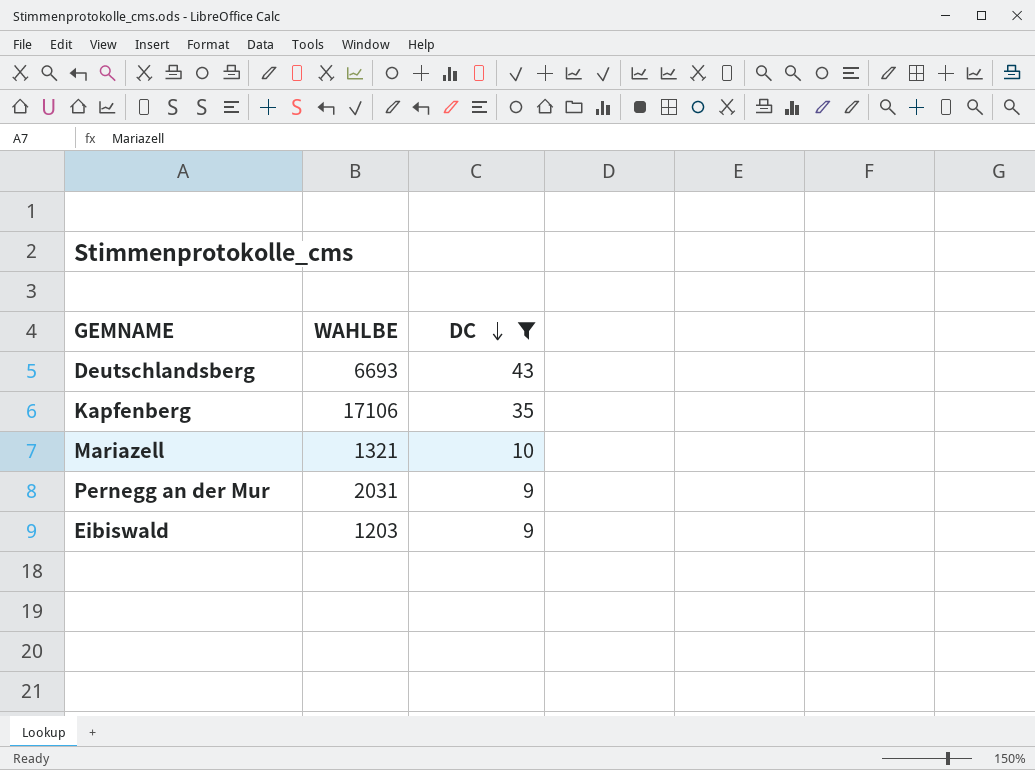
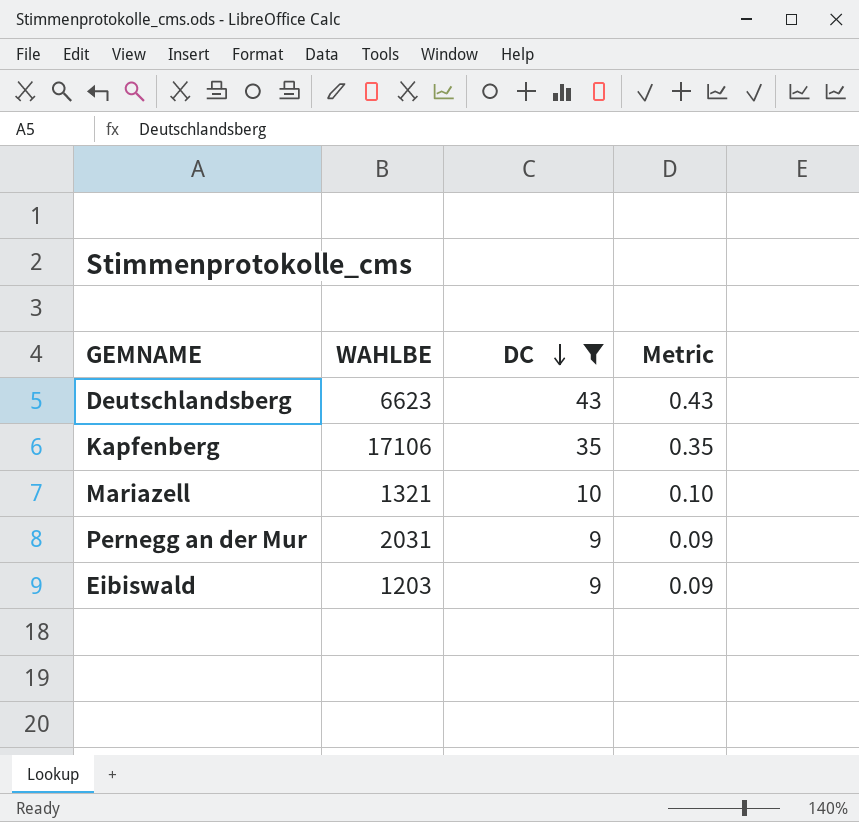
column Metric | formula: none -> [DC] * 0.01
Deutschlandsberg | WAHLBE: 6693 -> 6623

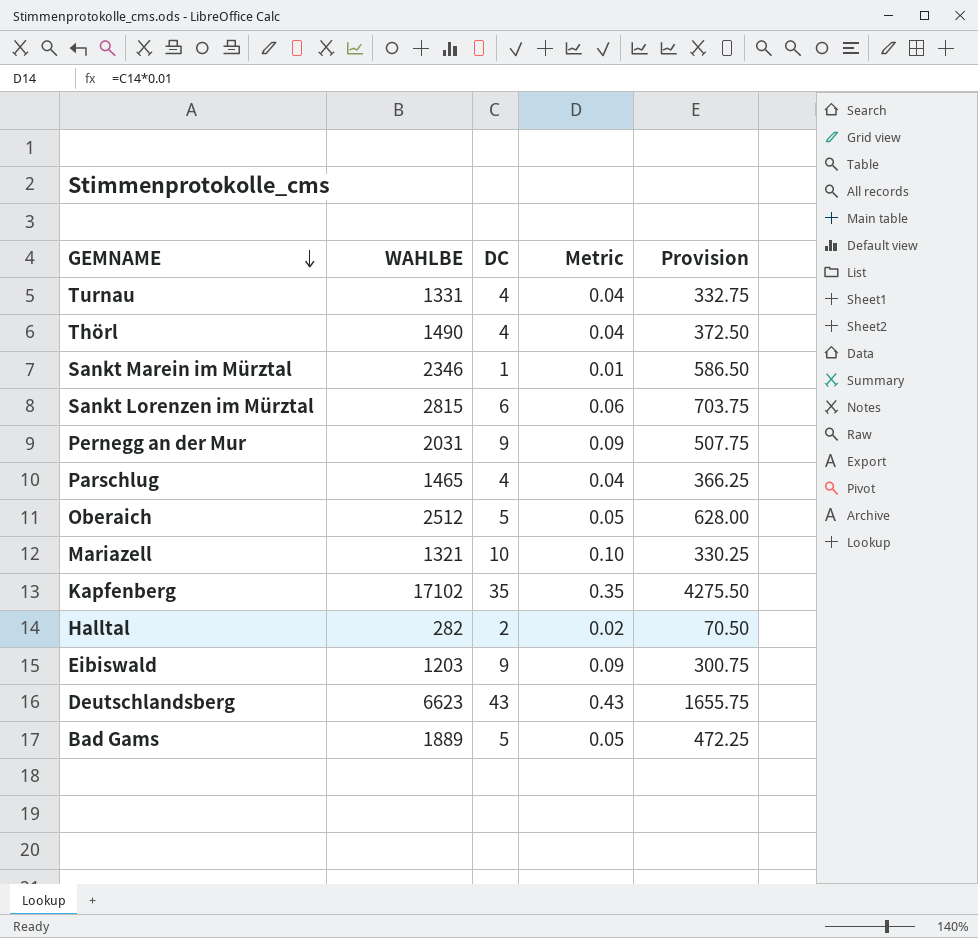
filter: DC >= 9 -> none
row order: DC descending -> GEMNAME descending
column Provision | formula: none -> [WAHLBE] * 0.25
Kapfenberg | WAHLBE: 17106 -> 17102

